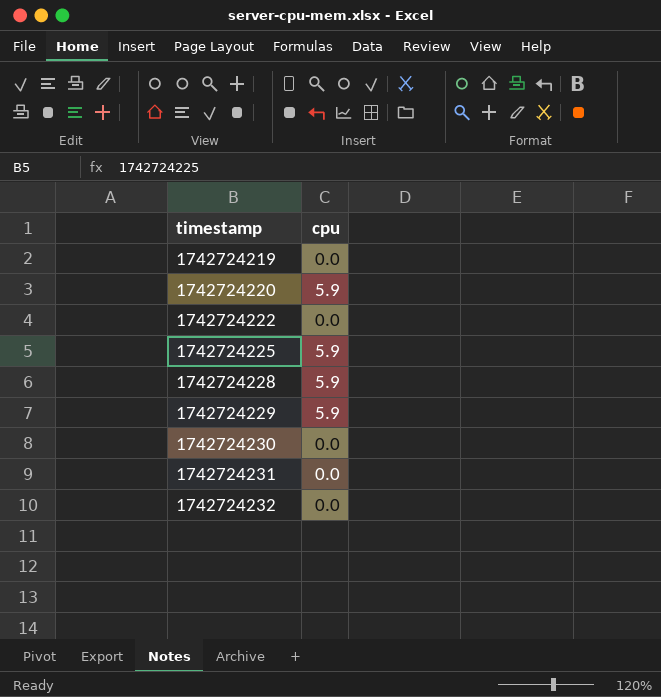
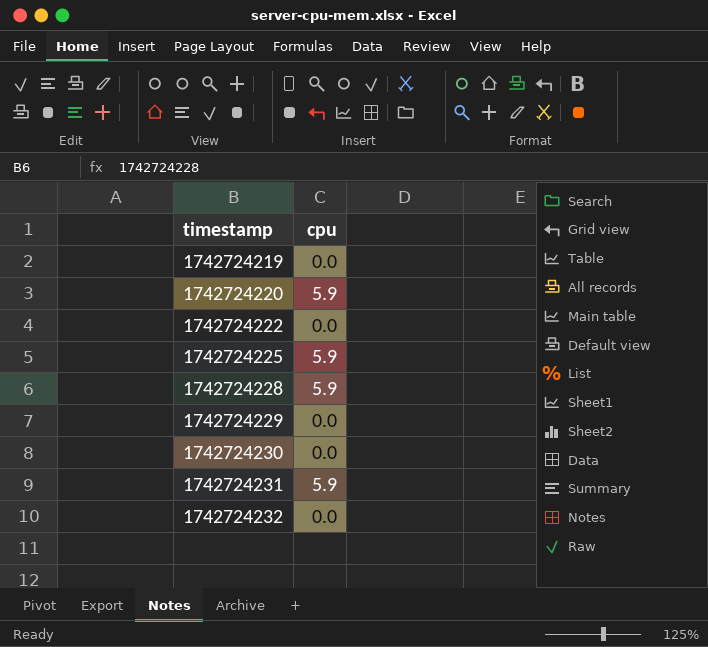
1742724229 | cpu: 5.9 -> 0.0
1742724231 | cpu: 0.0 -> 5.9

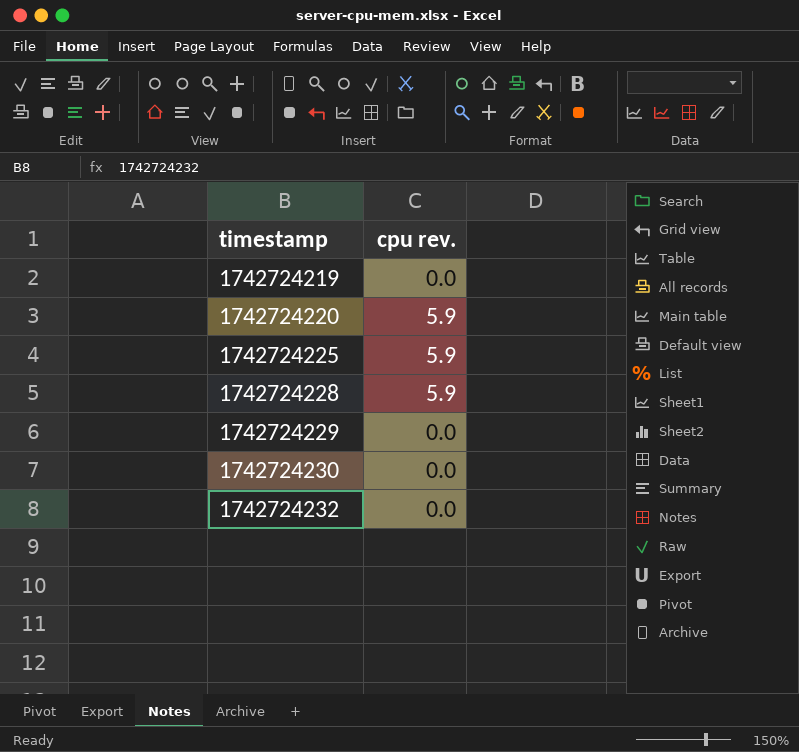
column name: cpu -> cpu rev.
row 1742724222: 0.0 -> none
row 1742724231: 5.9 -> none

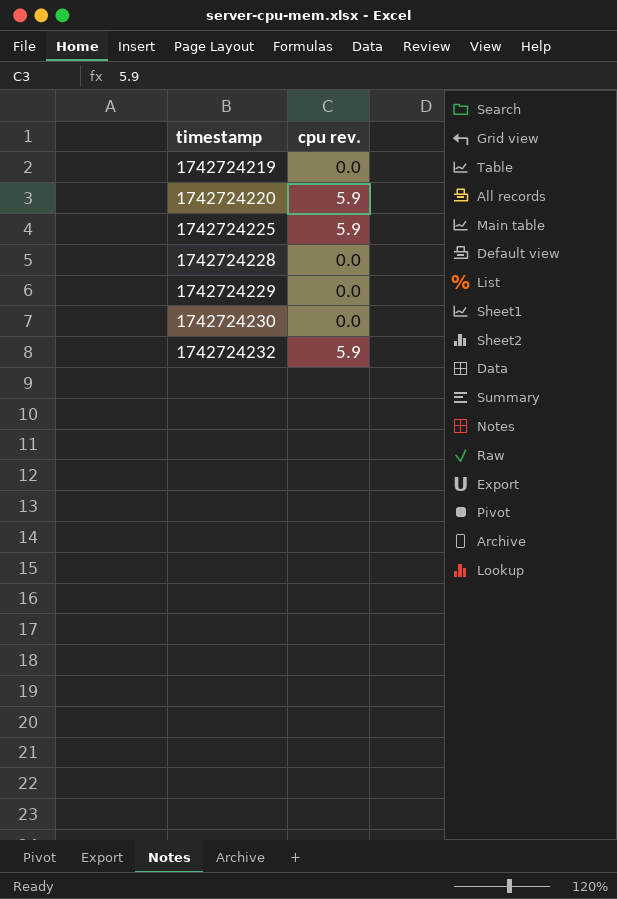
1742724228 | cpu rev.: 5.9 -> 0.0
1742724232 | cpu rev.: 0.0 -> 5.9

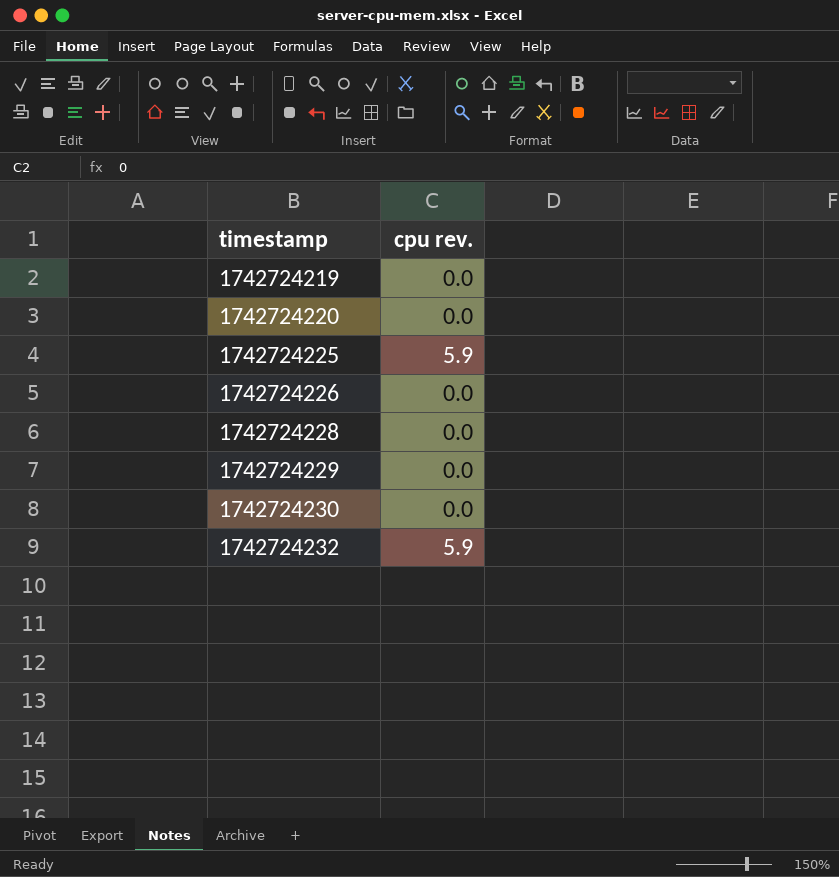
1742724220 | cpu rev.: 5.9 -> 0.0
row 1742724226: none -> 0.0

